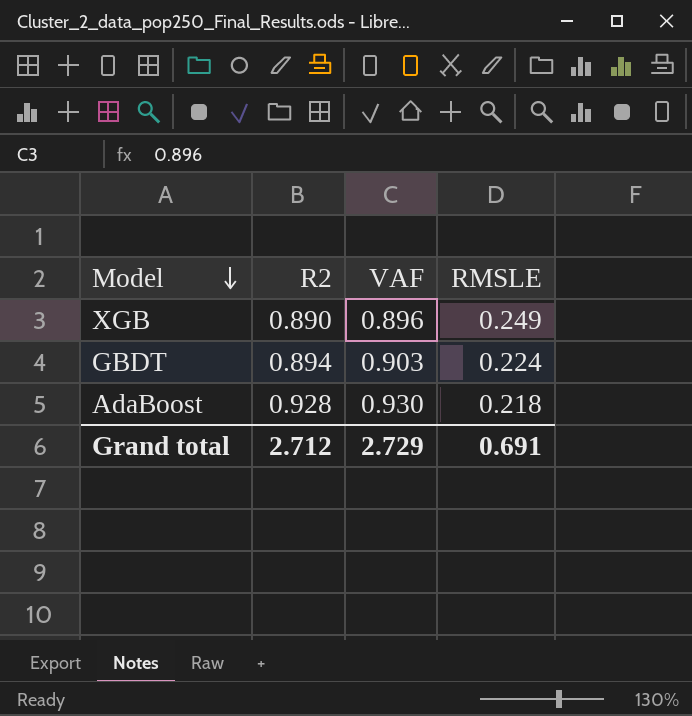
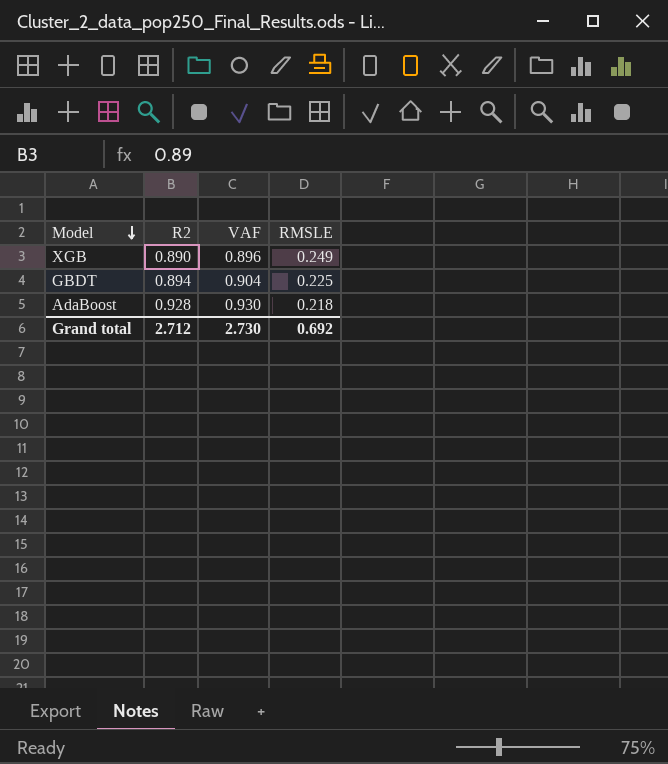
GBDT | VAF: 0.903 -> 0.904
GBDT | RMSLE: 0.224 -> 0.225
Grand total | VAF: 2.729 -> 2.730
Grand total | RMSLE: 0.691 -> 0.692

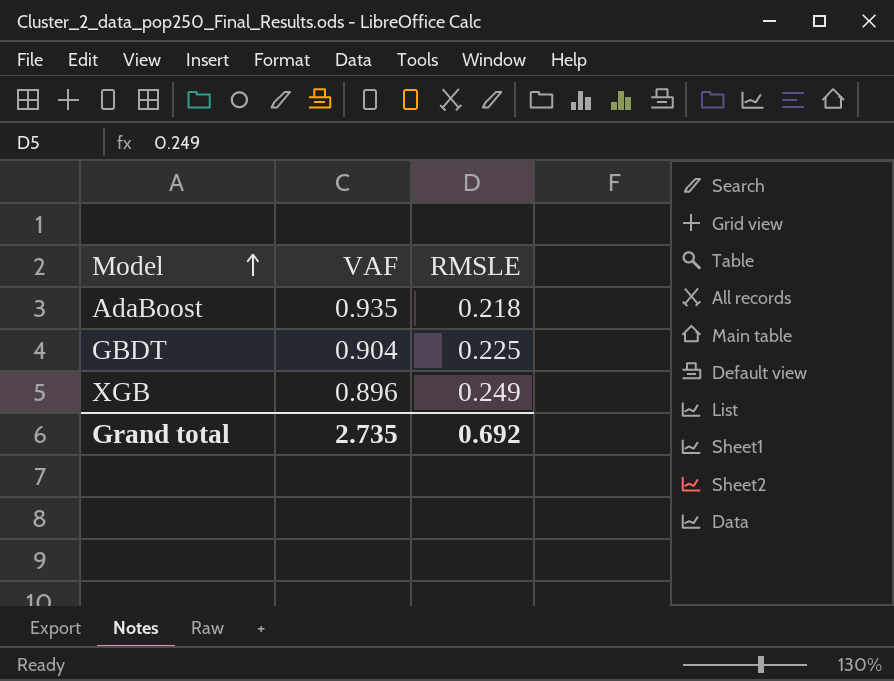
row order: Model descending -> Model ascending
column R2 | position: 2 -> none
AdaBoost | VAF: 0.930 -> 0.935
Grand total | VAF: 2.730 -> 2.735

